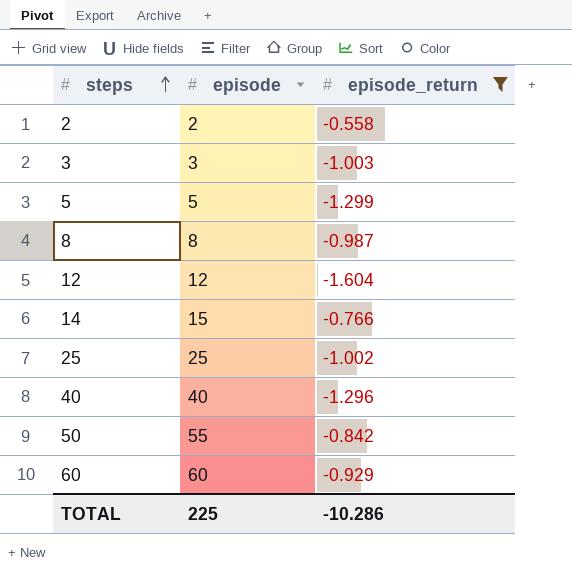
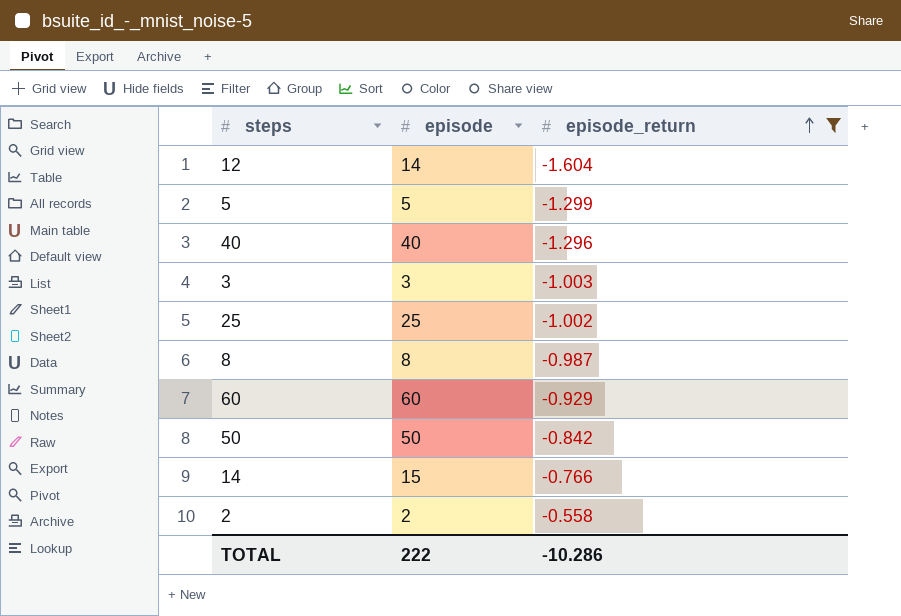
row order: steps ascending -> episode_return ascending
12 | episode: 12 -> 14
50 | episode: 55 -> 50
TOTAL | episode: 225 -> 222

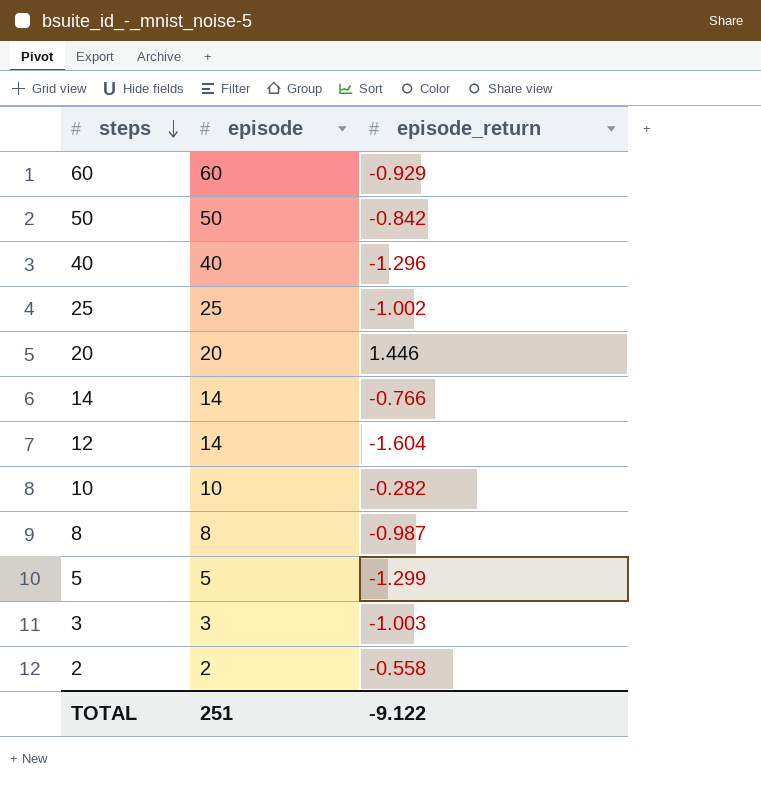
filter: episode_return <= -0.558 -> none
row order: episode_return ascending -> steps descending
14 | episode: 15 -> 14
TOTAL | episode: 222 -> 251
TOTAL | episode_return: -10.286 -> -9.122

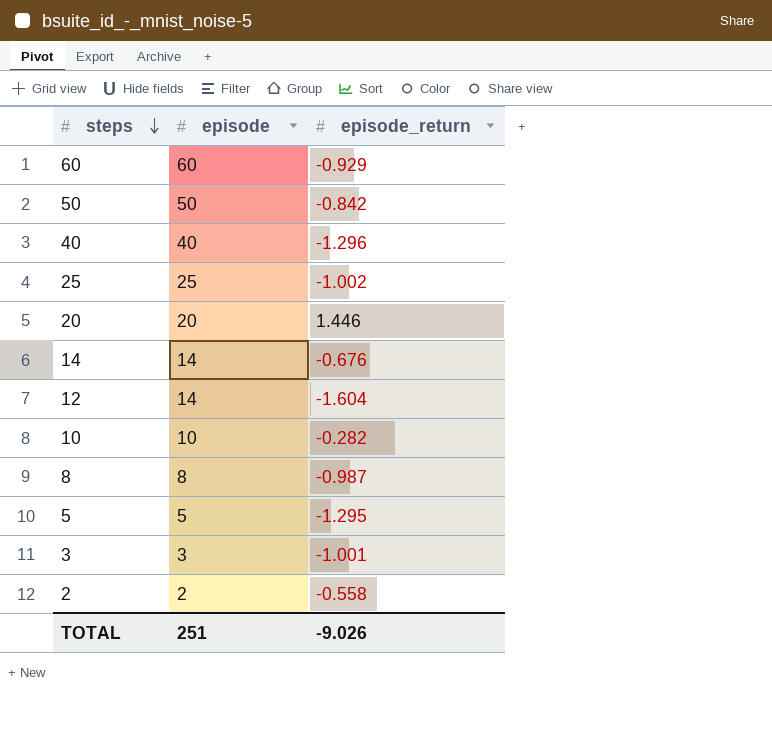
14 | episode_return: -0.766 -> -0.676
5 | episode_return: -1.299 -> -1.295
3 | episode_return: -1.003 -> -1.001
TOTAL | episode_return: -9.122 -> -9.026

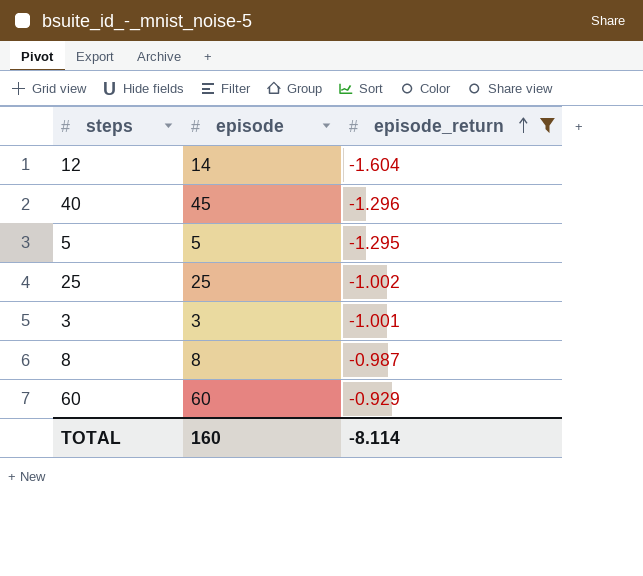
filter: none -> episode_return <= -0.929
row order: steps descending -> episode_return ascending
40 | episode: 40 -> 45
TOTAL | episode: 251 -> 160
TOTAL | episode_return: -9.026 -> -8.114

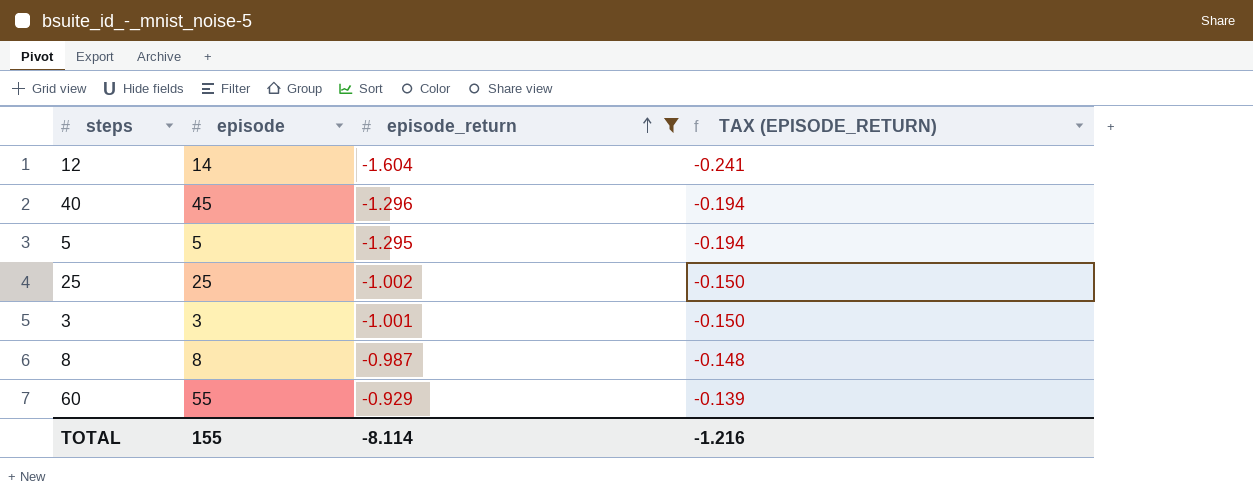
column TAX (EPISODE_RETURN) | formula: none -> [episode_return] * 0.15
60 | episode: 60 -> 55
TOTAL | episode: 160 -> 155

